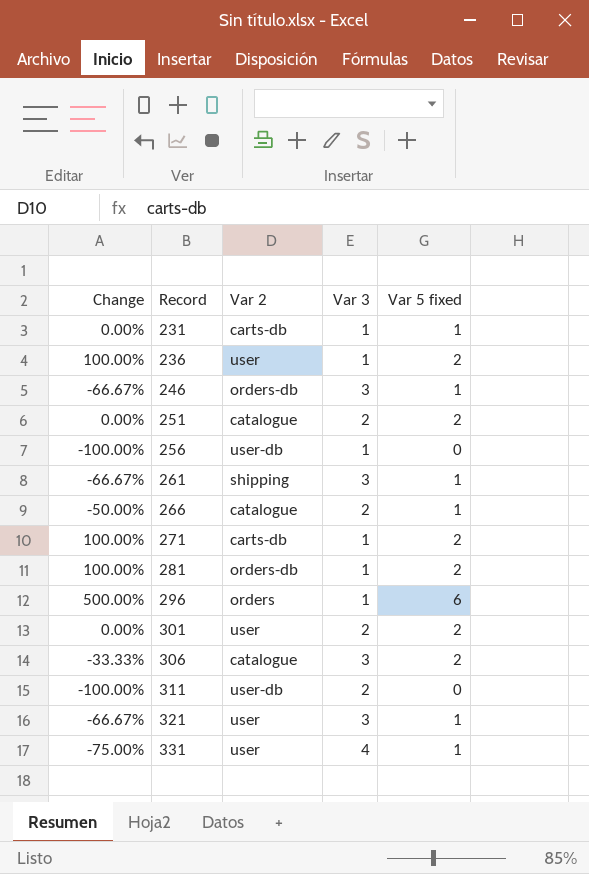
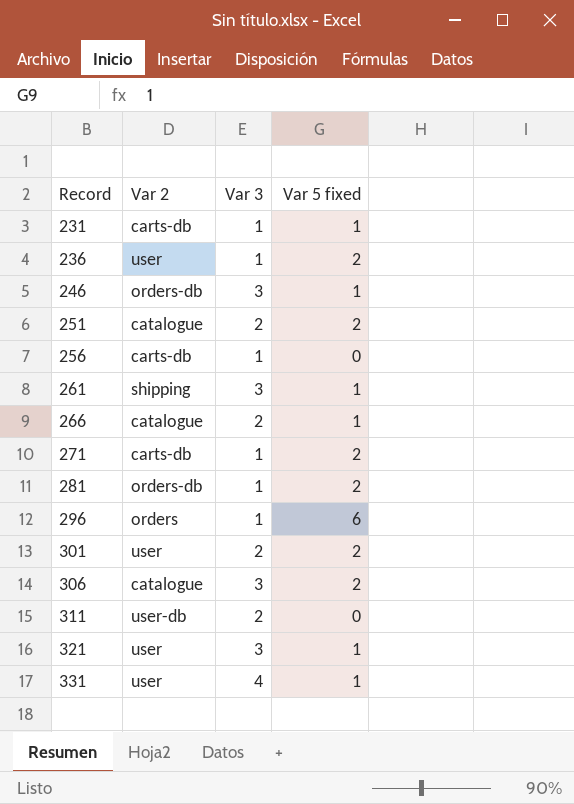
column Change | formula: ([Var 5 fixed] - [Var 3]) / [Var 3] -> none
256 | Var 2: user-db -> carts-db

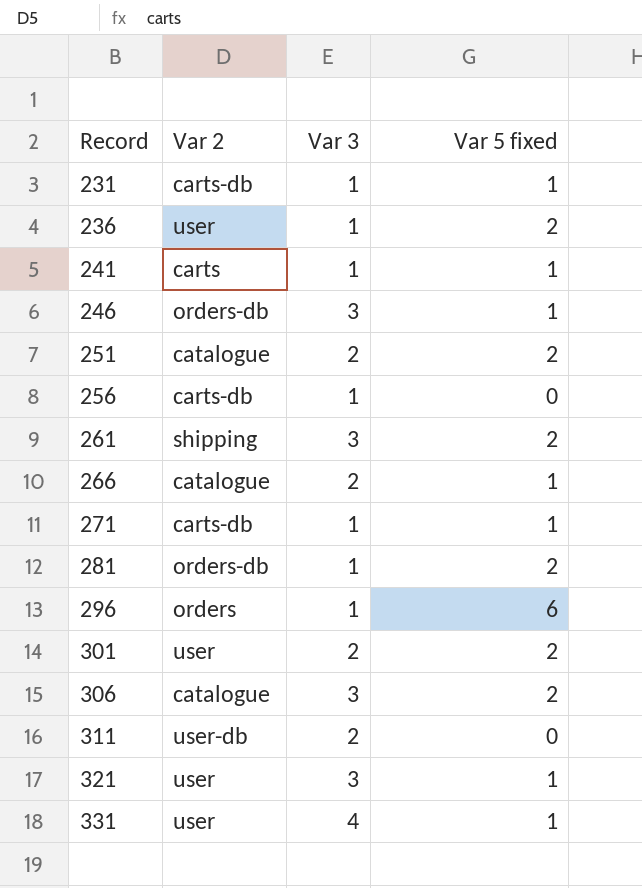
row 241: none -> carts | 1 | 1
261 | Var 5 fixed: 1 -> 2
271 | Var 5 fixed: 2 -> 1

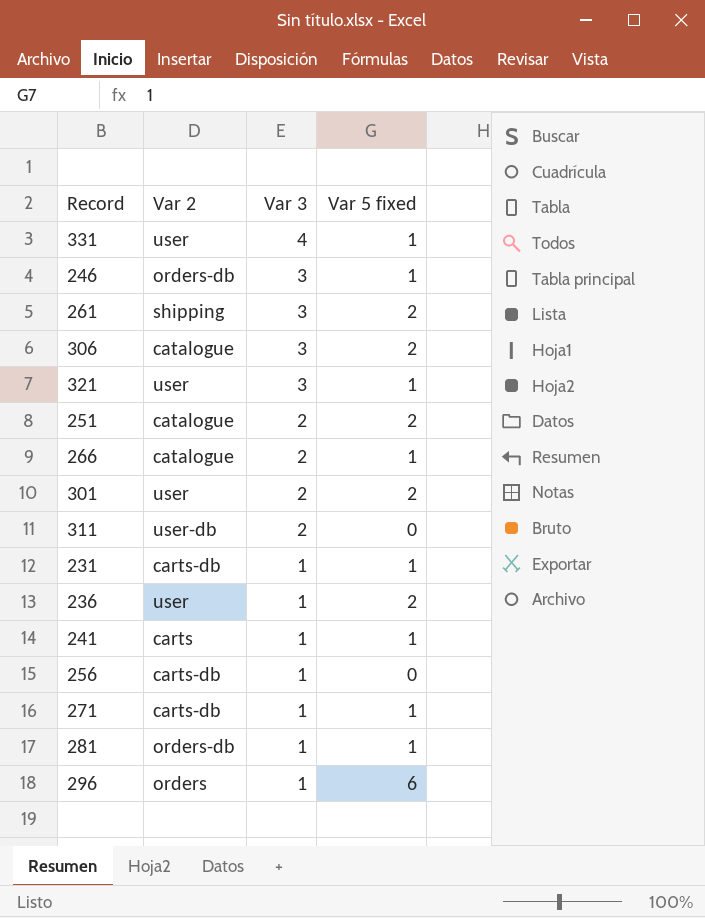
row order: Record ascending -> Var 3 descending
281 | Var 5 fixed: 2 -> 1

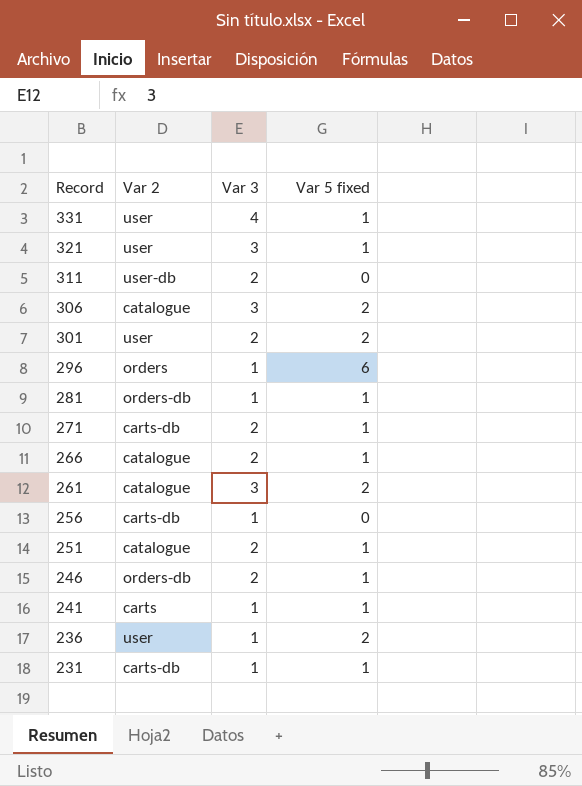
row order: Var 3 descending -> Record descending
271 | Var 3: 1 -> 2
261 | Var 2: shipping -> catalogue
251 | Var 5 fixed: 2 -> 1
246 | Var 3: 3 -> 2

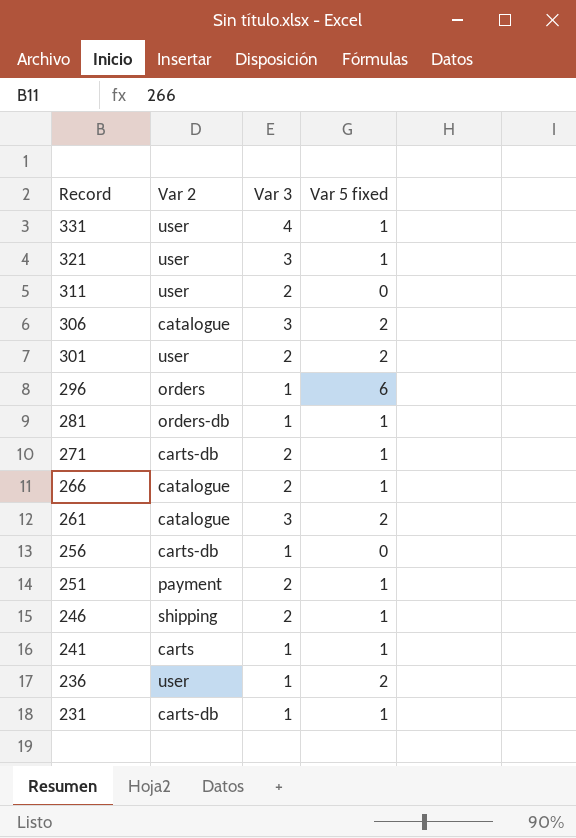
311 | Var 2: user-db -> user
251 | Var 2: catalogue -> payment
246 | Var 2: orders-db -> shipping

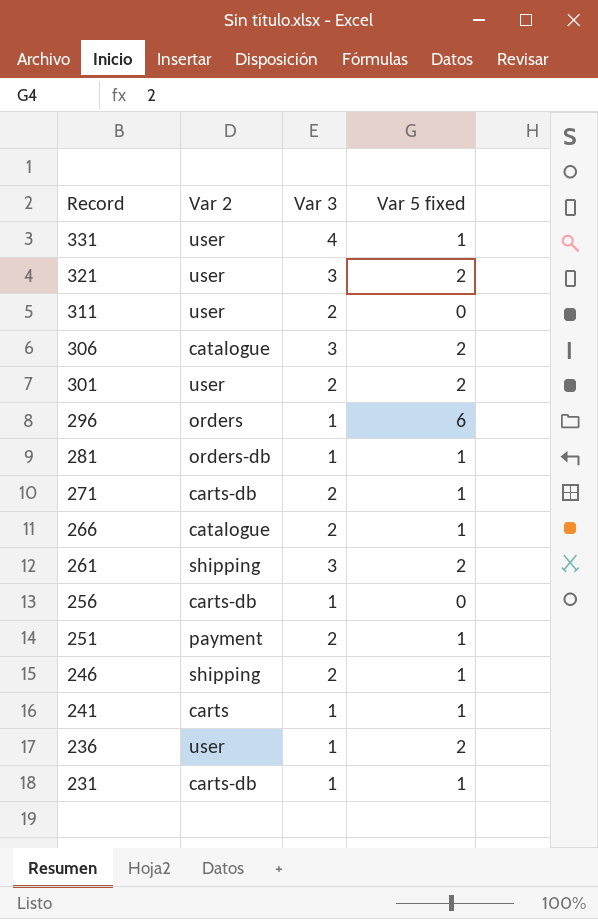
321 | Var 5 fixed: 1 -> 2
261 | Var 2: catalogue -> shipping

